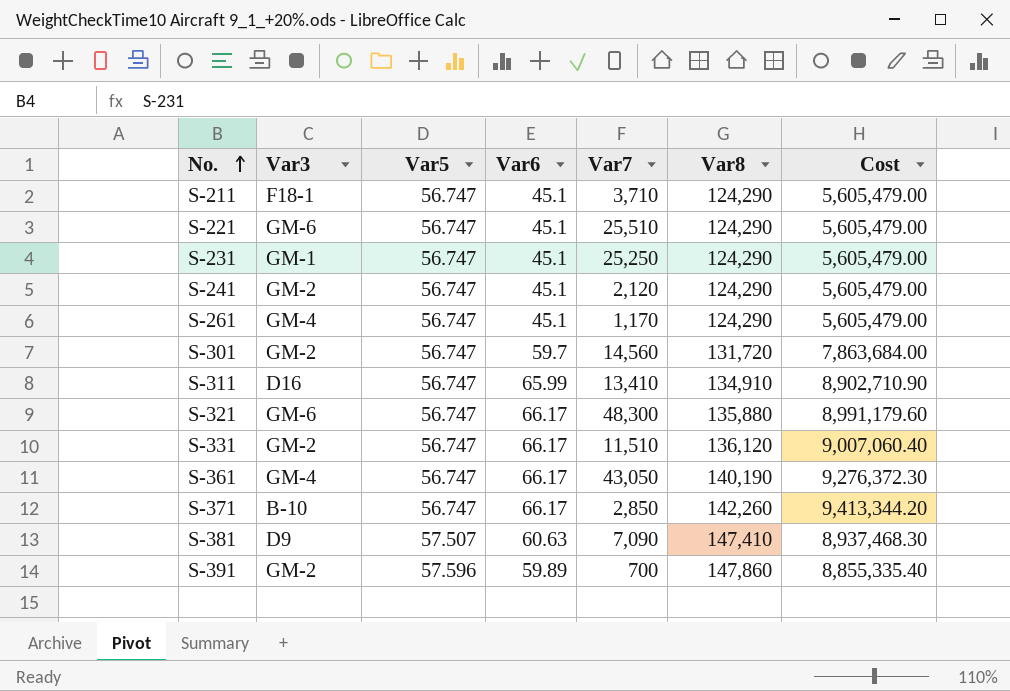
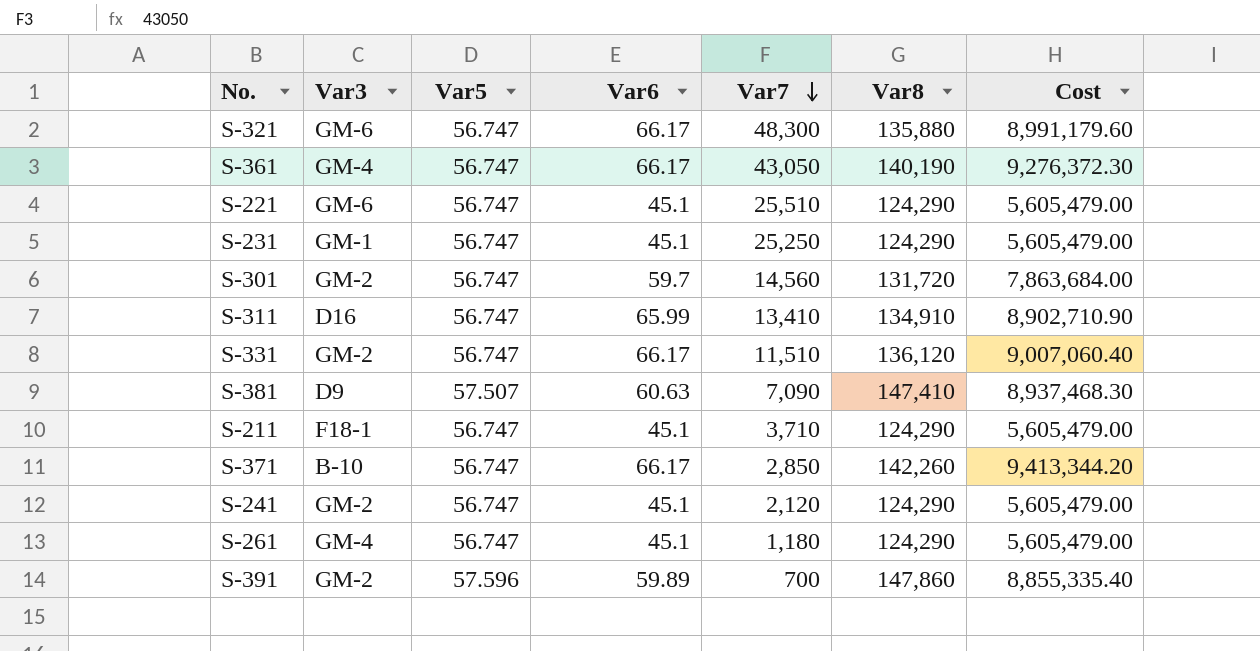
row order: No. ascending -> Var7 descending
S-261 | Var7: 1,170 -> 1,180

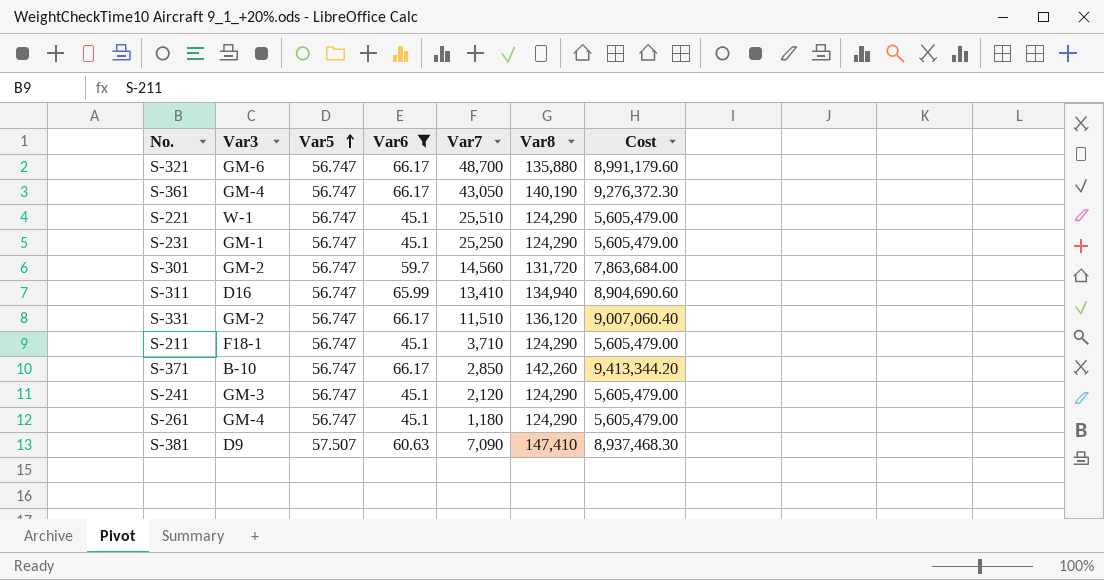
filter: none -> Var6 != 59.89
row order: Var7 descending -> Var5 ascending
S-321 | Var7: 48,300 -> 48,700
S-221 | Var3: GM-6 -> W-1
S-311 | Var8: 134,910 -> 134,940
S-311 | Cost: 8,902,710.90 -> 8,904,690.60
S-241 | Var3: GM-2 -> GM-3

